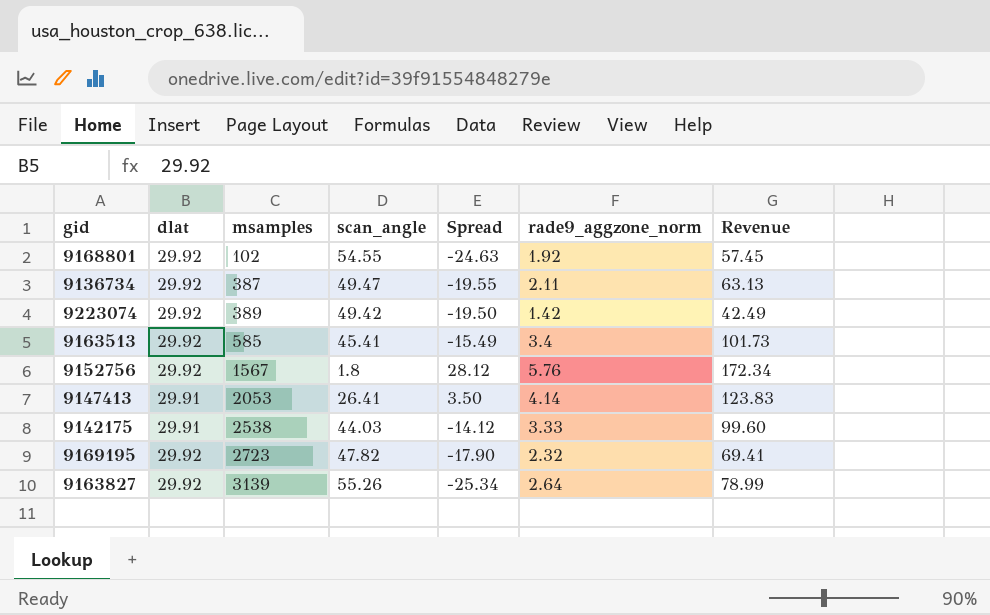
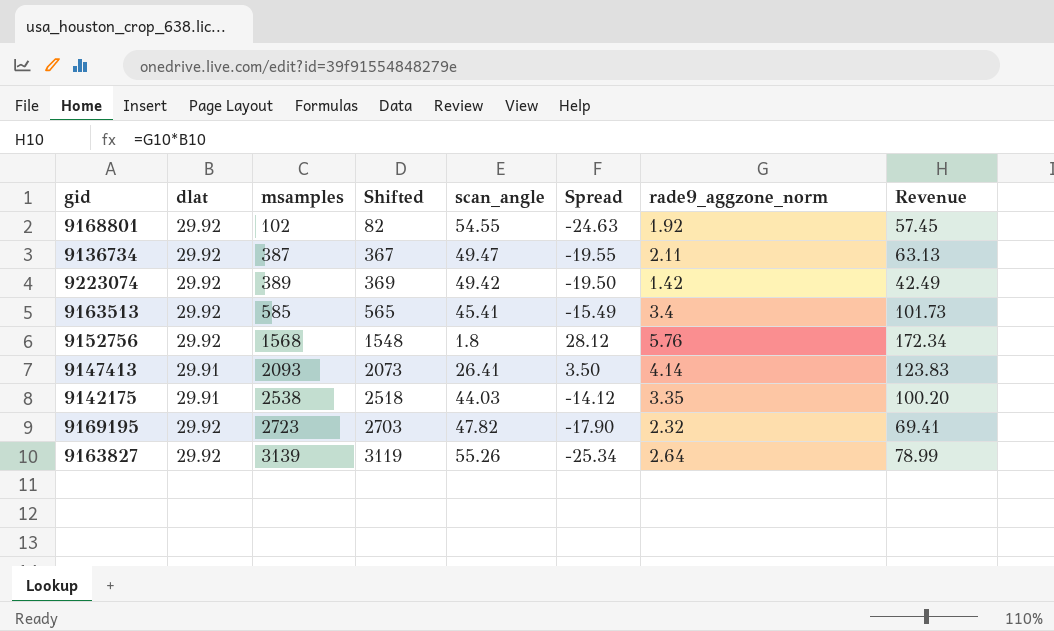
column Shifted | formula: none -> [msamples] - 20
9152756 | msamples: 1567 -> 1568
9147413 | msamples: 2053 -> 2093
9142175 | rade9_aggzone_norm: 3.33 -> 3.35
9142175 | Revenue: 99.60 -> 100.20

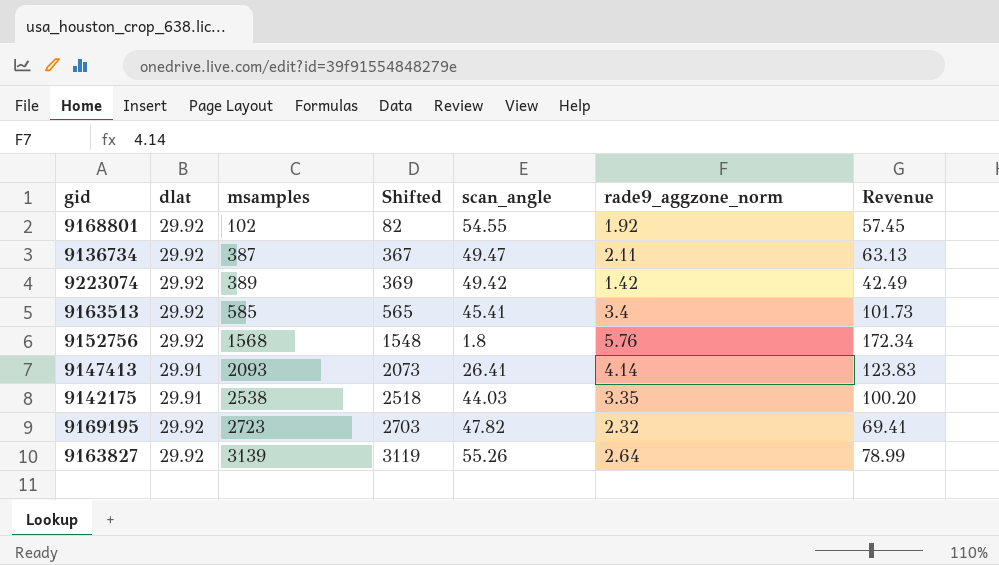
column Spread | formula: [dlat] - [scan_angle] -> none

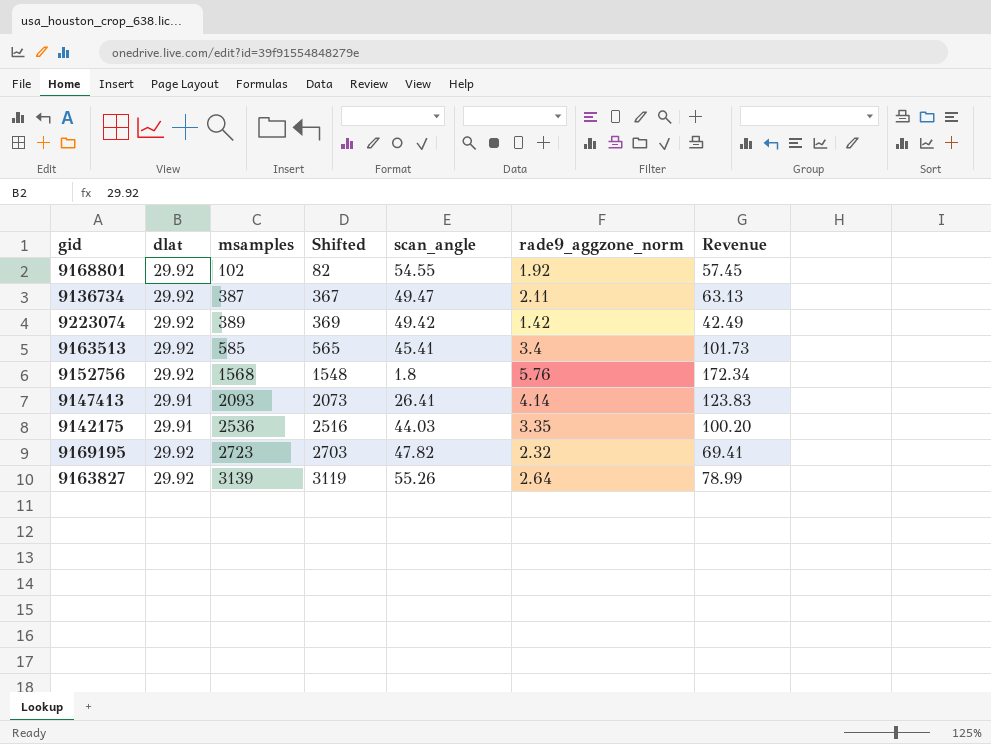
9142175 | msamples: 2538 -> 2536
9142175 | Shifted: 2518 -> 2516

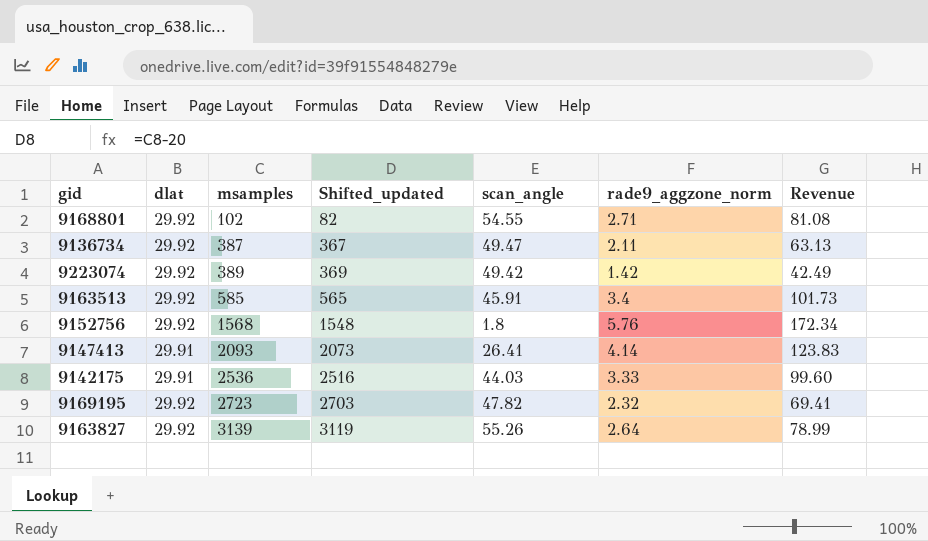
column name: Shifted -> Shifted_updated
9168801 | rade9_aggzone_norm: 1.92 -> 2.71
9168801 | Revenue: 57.45 -> 81.08
9163513 | scan_angle: 45.41 -> 45.91
9142175 | rade9_aggzone_norm: 3.35 -> 3.33
9142175 | Revenue: 100.20 -> 99.60

